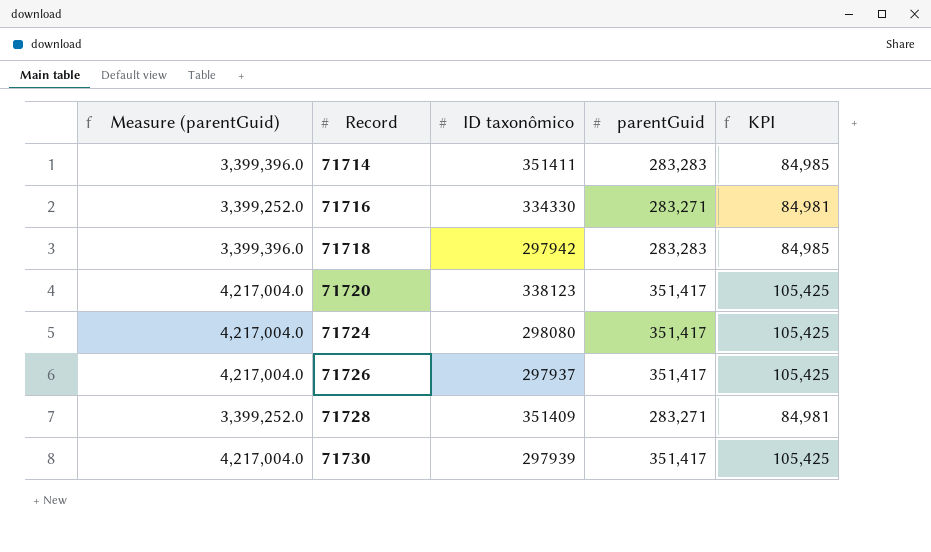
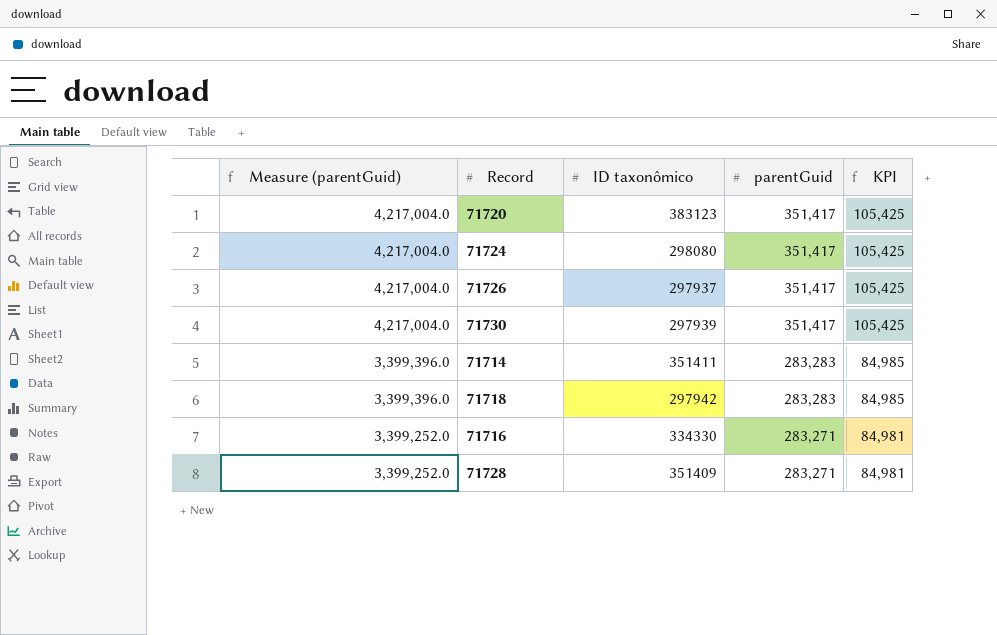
row order: Record ascending -> Measure (parentGuid) descending
71720 | ID taxonômico: 338123 -> 383123

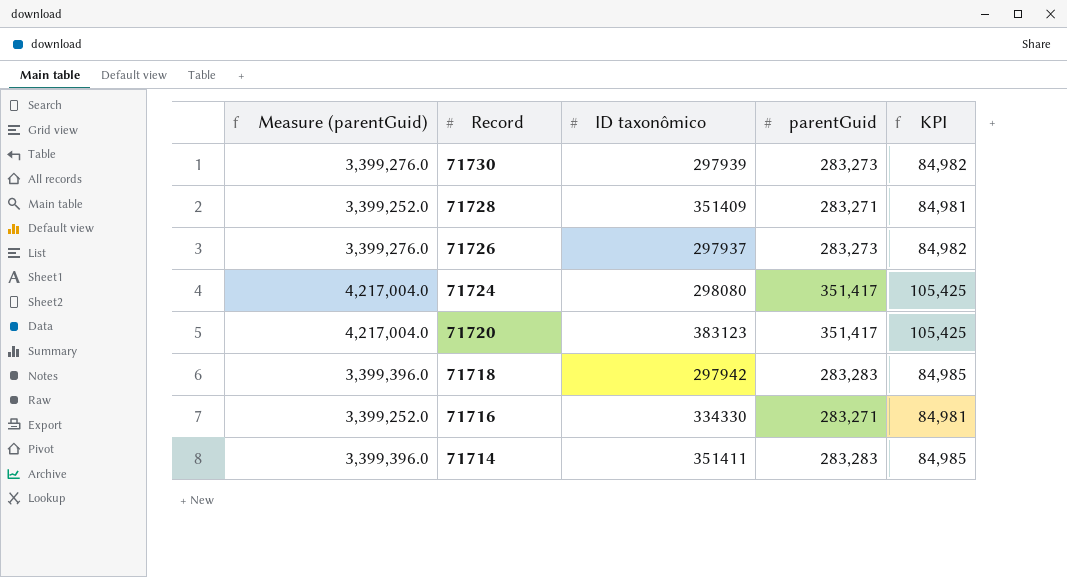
row order: Measure (parentGuid) descending -> Record descending
71730 | Measure (parentGuid): 4,217,004.0 -> 3,399,276.0
71730 | parentGuid: 351,417 -> 283,273
71730 | KPI: 105,425 -> 84,982
71726 | Measure (parentGuid): 4,217,004.0 -> 3,399,276.0
71726 | parentGuid: 351,417 -> 283,273
71726 | KPI: 105,425 -> 84,982

